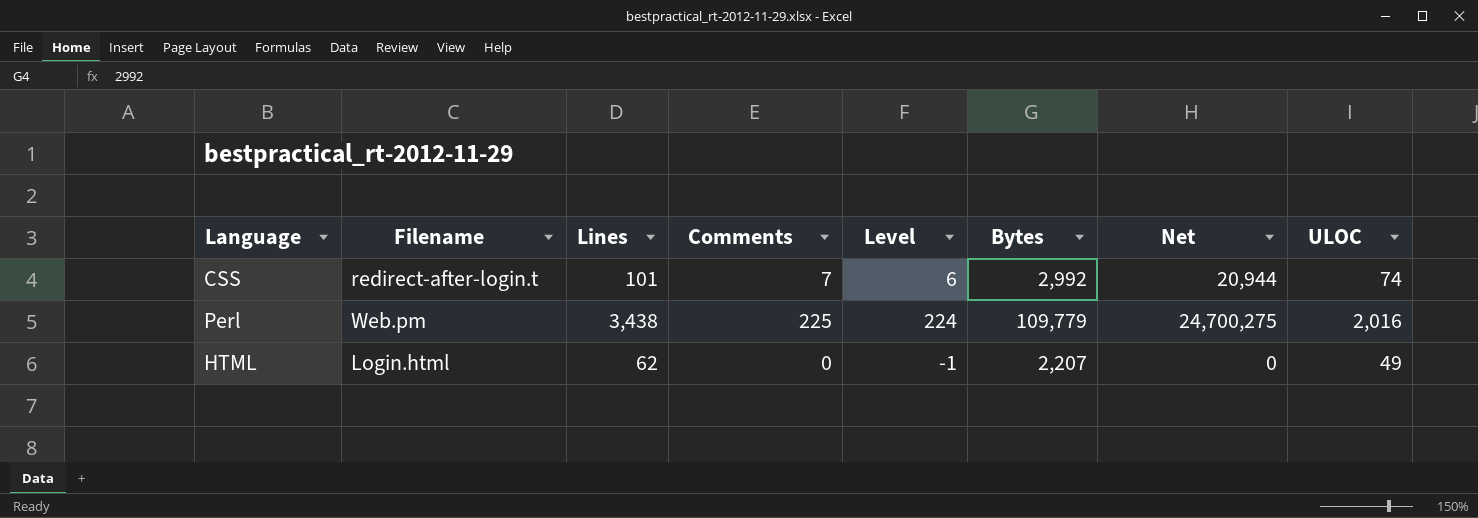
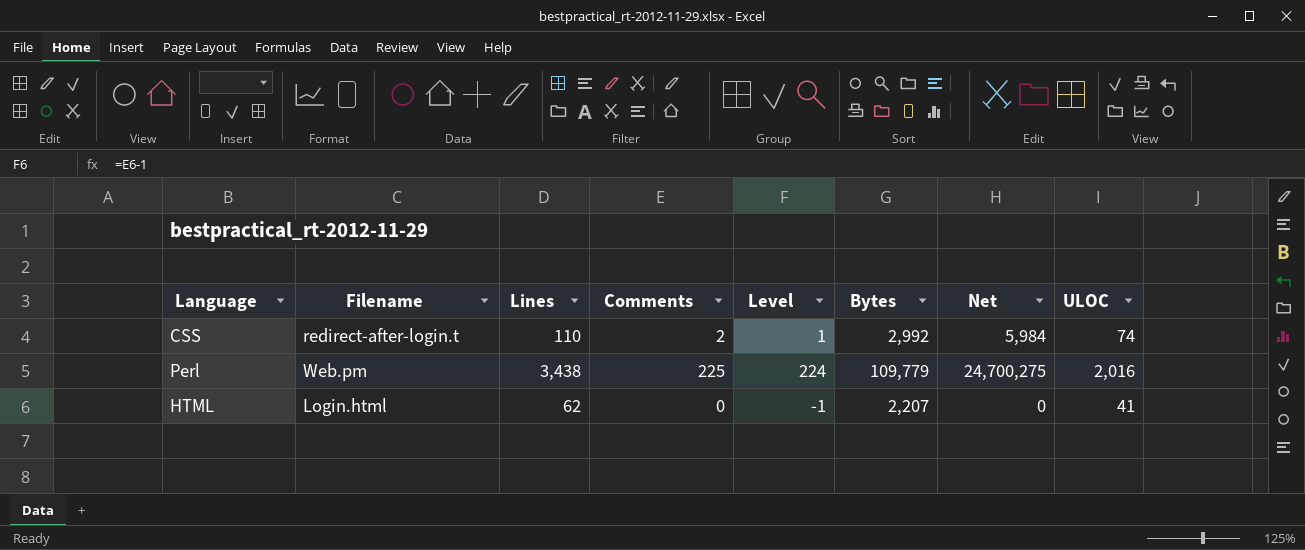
CSS | Lines: 101 -> 110
CSS | Comments: 7 -> 2
CSS | Level: 6 -> 1
CSS | Net: 20,944 -> 5,984
HTML | ULOC: 49 -> 41

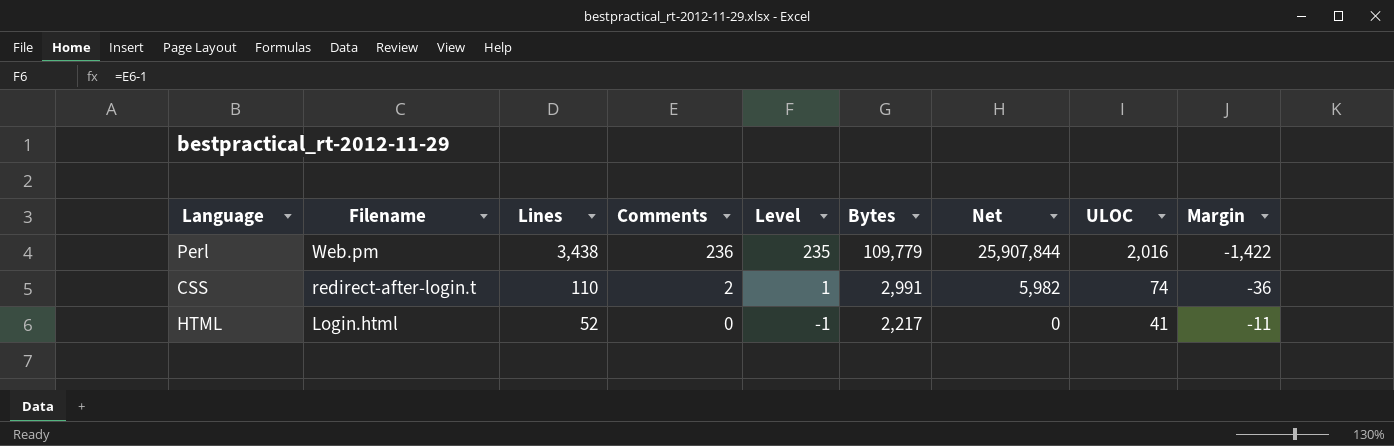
row order: none -> Filename descending
column Margin | formula: none -> [ULOC] - [Lines]
Perl | Comments: 225 -> 236
Perl | Level: 224 -> 235
Perl | Net: 24,700,275 -> 25,907,844
CSS | Bytes: 2,992 -> 2,991
CSS | Net: 5,984 -> 5,982
HTML | Lines: 62 -> 52
HTML | Bytes: 2,207 -> 2,217

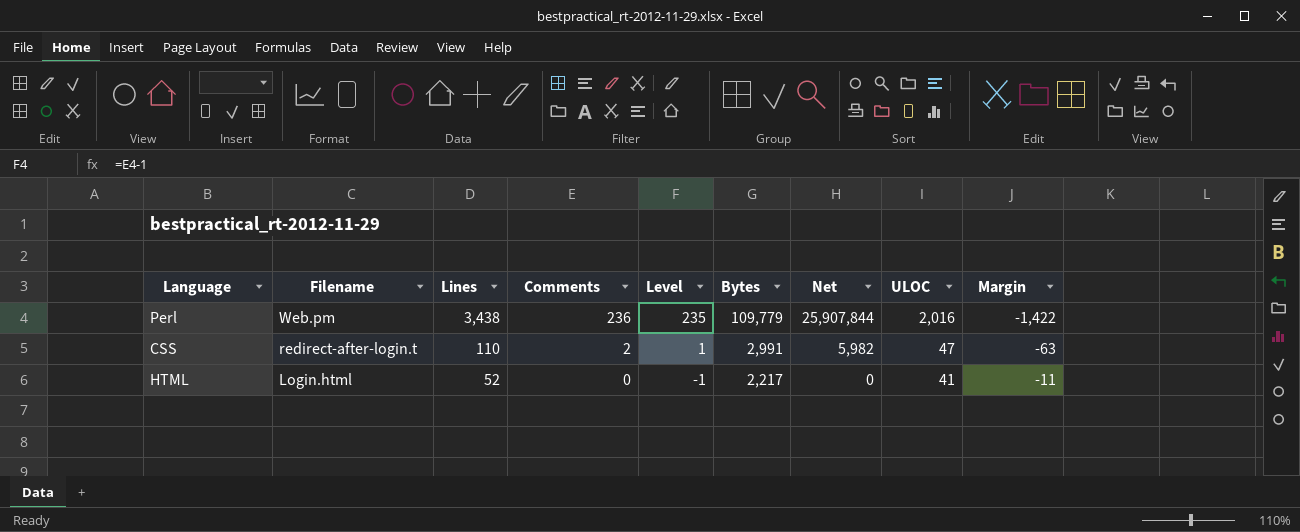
CSS | ULOC: 74 -> 47
CSS | Margin: -36 -> -63

